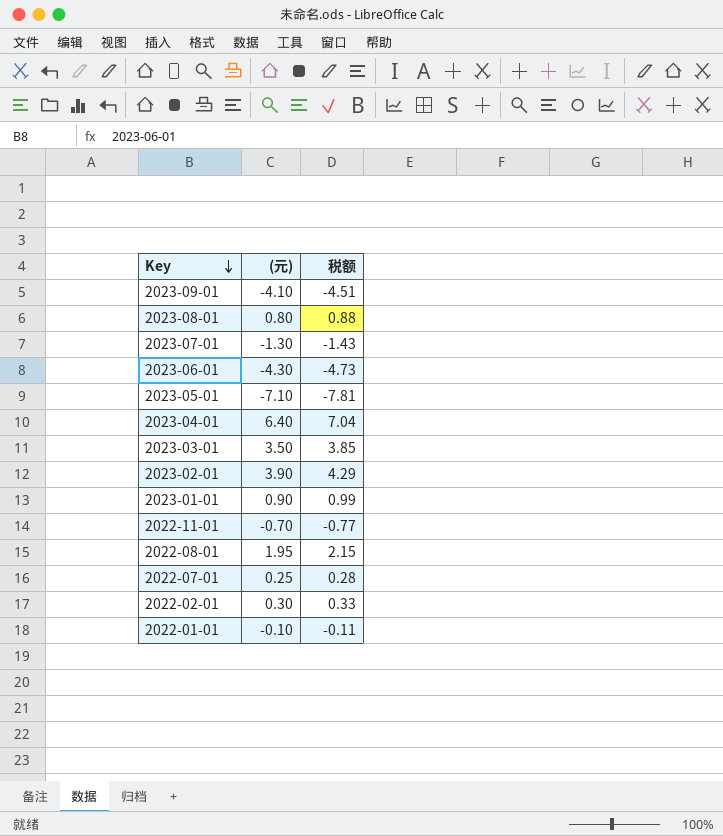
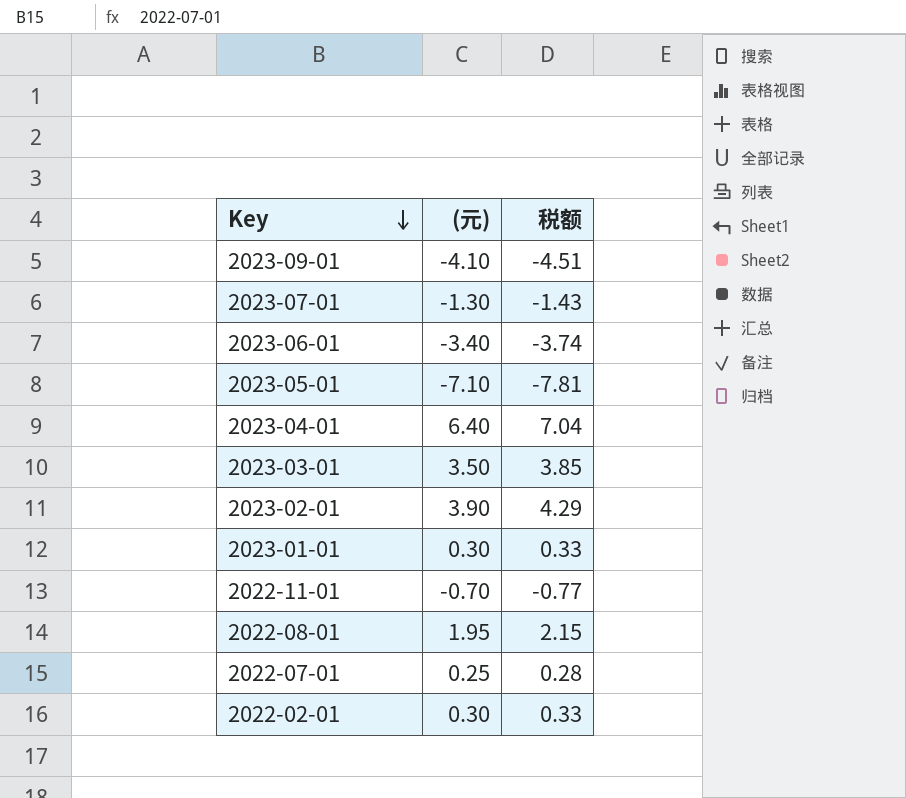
row 2023-08-01: 0.80 | 0.88 -> none
row 2022-01-01: -0.10 | -0.11 -> none
2023-06-01 | (元): -4.30 -> -3.40
2023-06-01 | 税额: -4.73 -> -3.74
2023-01-01 | (元): 0.90 -> 0.30
2023-01-01 | 税额: 0.99 -> 0.33

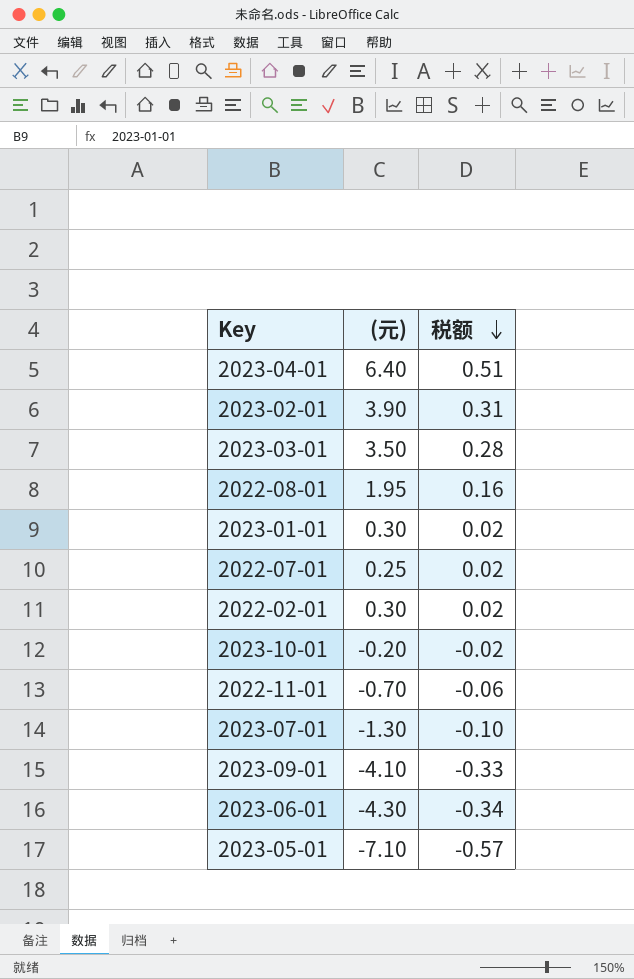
row order: Key descending -> 税额 descending
column 税额 | formula: [(元)] * 1.1 -> [(元)] * 0.08
row 2023-10-01: none -> -0.20 | -0.02
2023-06-01 | (元): -3.40 -> -4.30

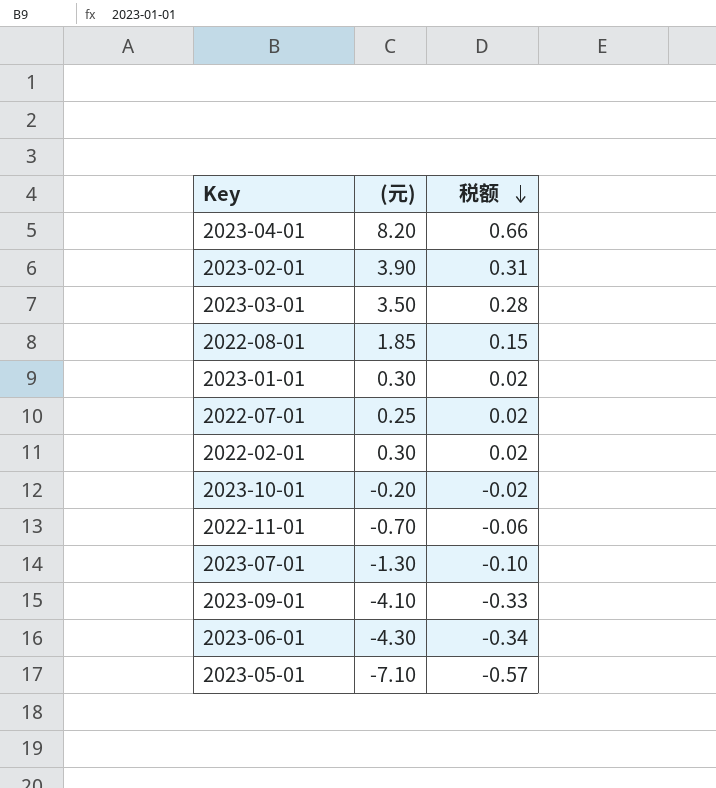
2023-04-01 | (元): 6.40 -> 8.20
2023-04-01 | 税额: 0.51 -> 0.66
2022-08-01 | (元): 1.95 -> 1.85
2022-08-01 | 税额: 0.16 -> 0.15

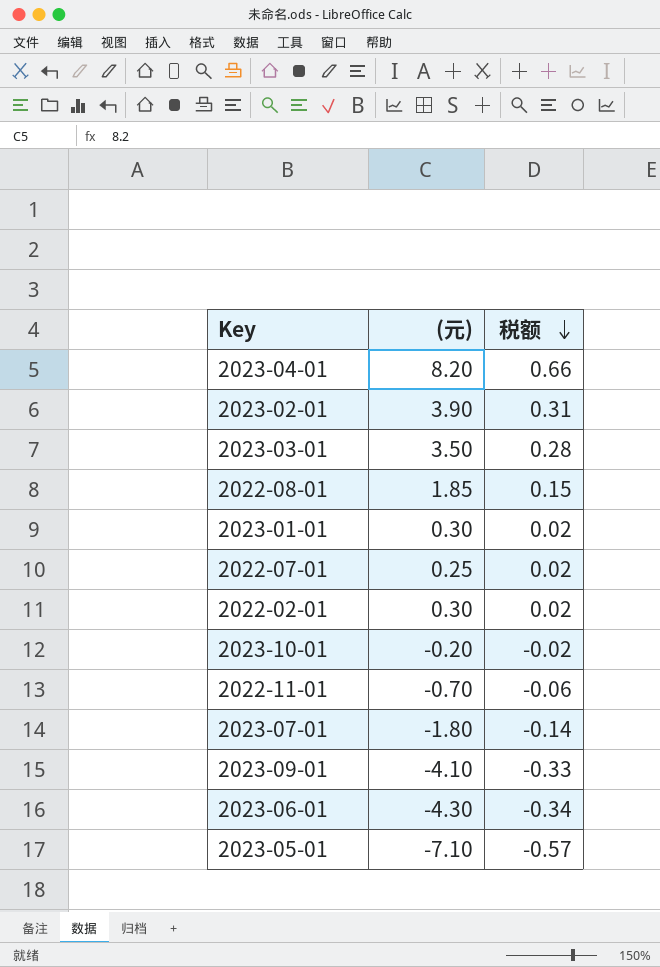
2023-07-01 | (元): -1.30 -> -1.80
2023-07-01 | 税额: -0.10 -> -0.14

